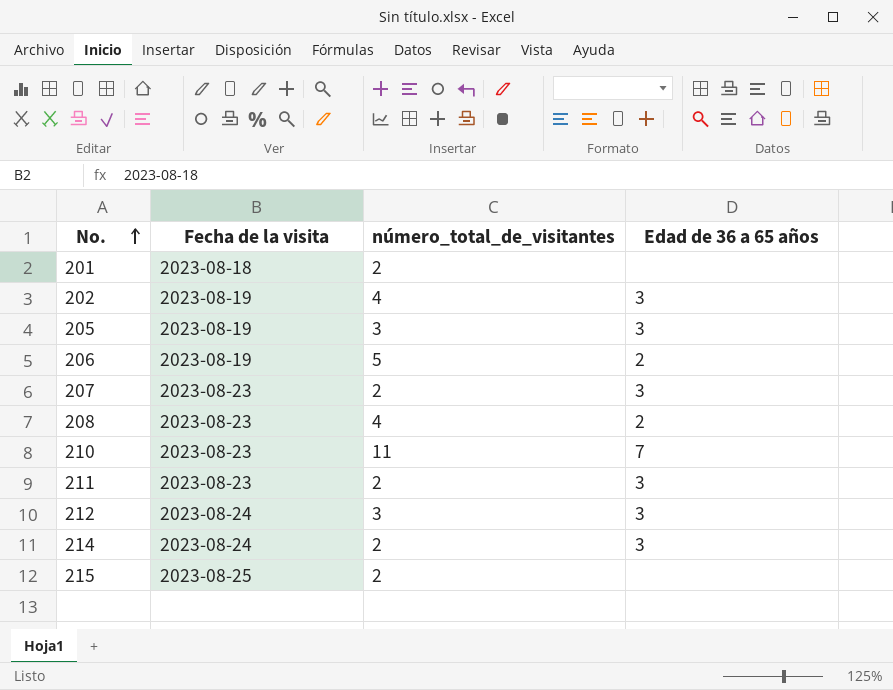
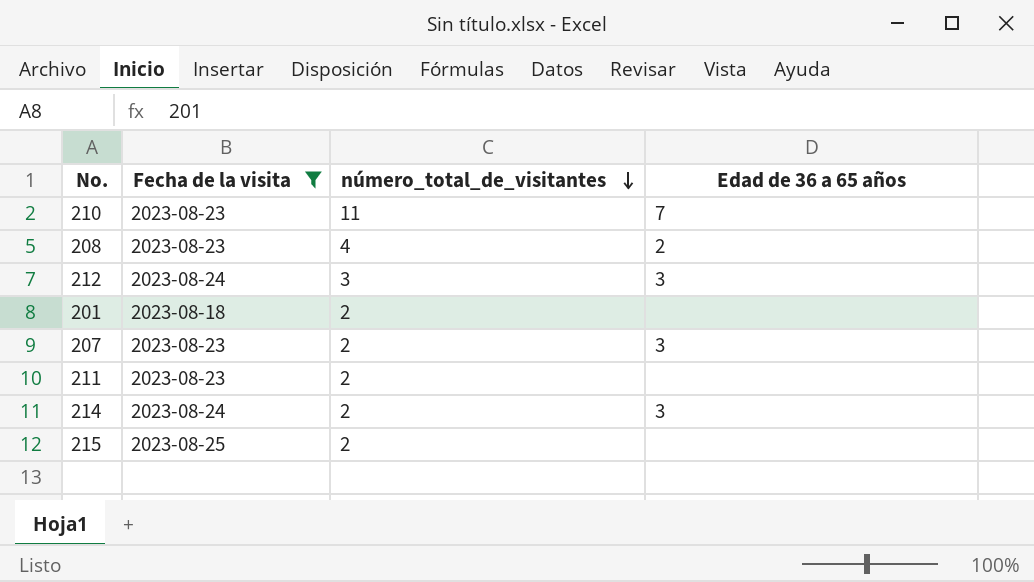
filter: none -> Fecha de la visita != 2023-08-19
row order: No. ascending -> número_total_de_visitantes descending
211 | Edad de 36 a 65 años: 3 -> none

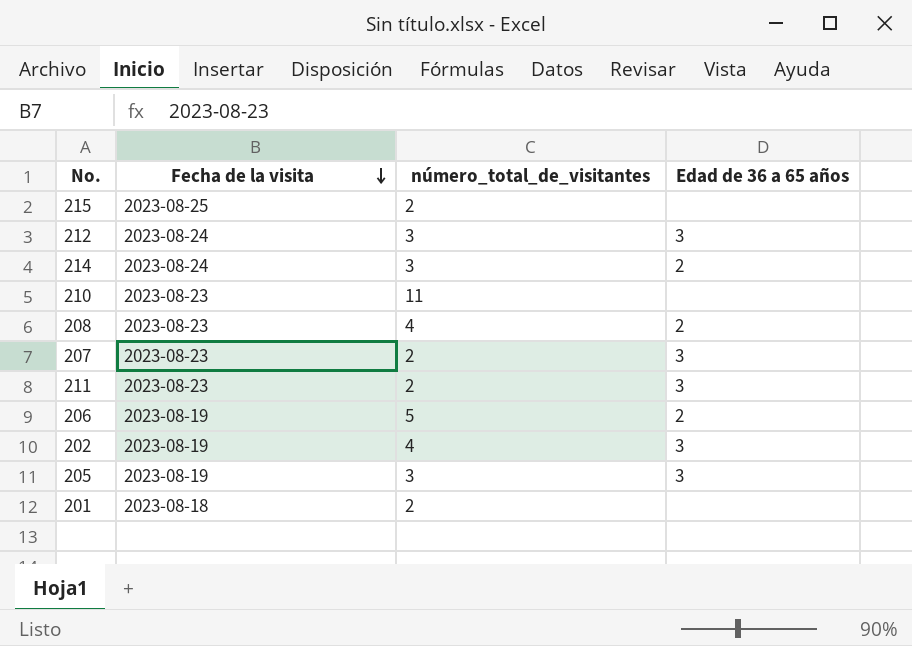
filter: Fecha de la visita != 2023-08-19 -> none
row order: número_total_de_visitantes descending -> Fecha de la visita descending
214 | número_total_de_visitantes: 2 -> 3
214 | Edad de 36 a 65 años: 3 -> 2
210 | Edad de 36 a 65 años: 7 -> none
211 | Edad de 36 a 65 años: none -> 3

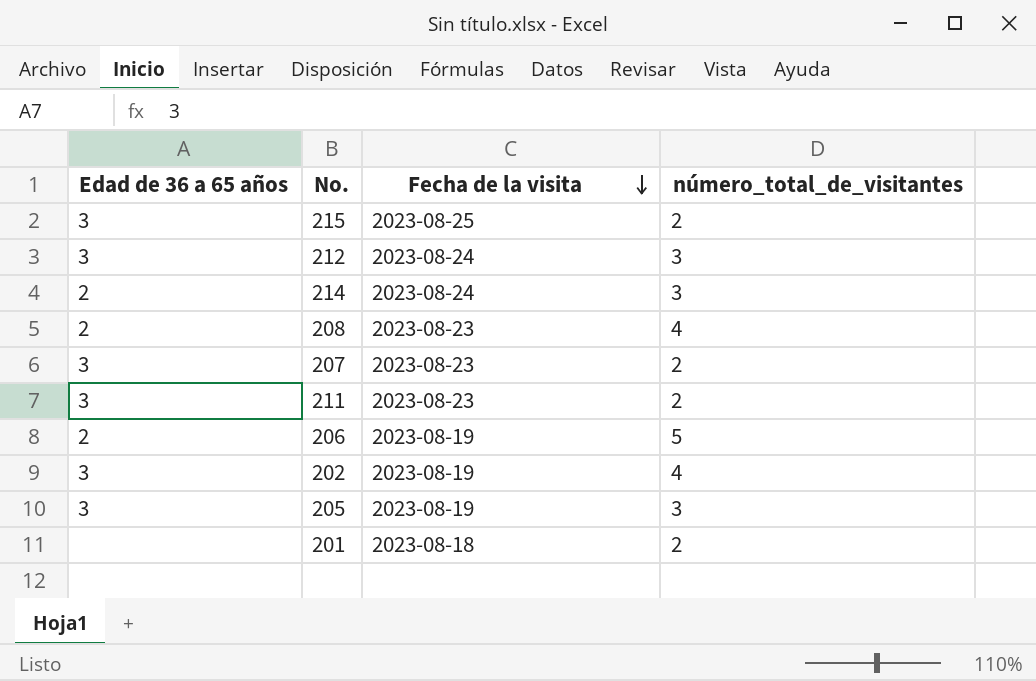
column Edad de 36 a 65 años | position: 4 -> 1
row 210: 2023-08-23 | 11 | none -> none
215 | Edad de 36 a 65 años: none -> 3

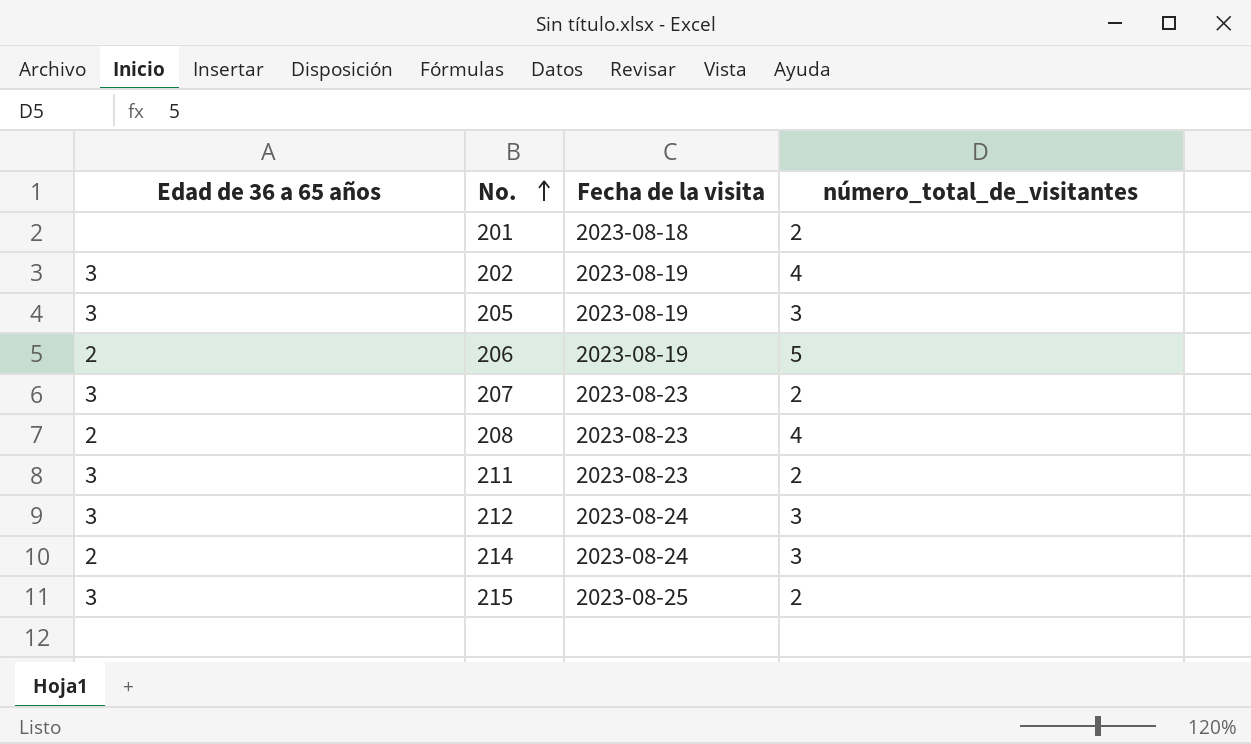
row order: Fecha de la visita descending -> No. ascending

